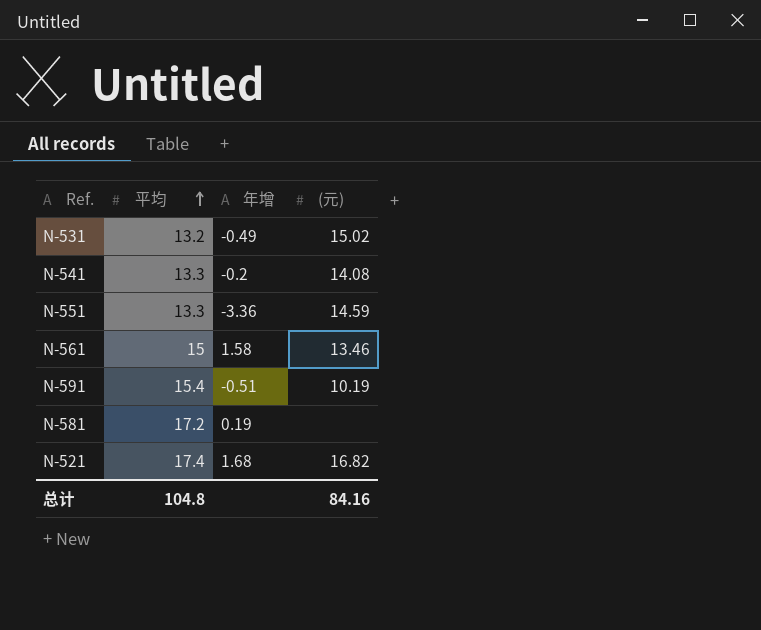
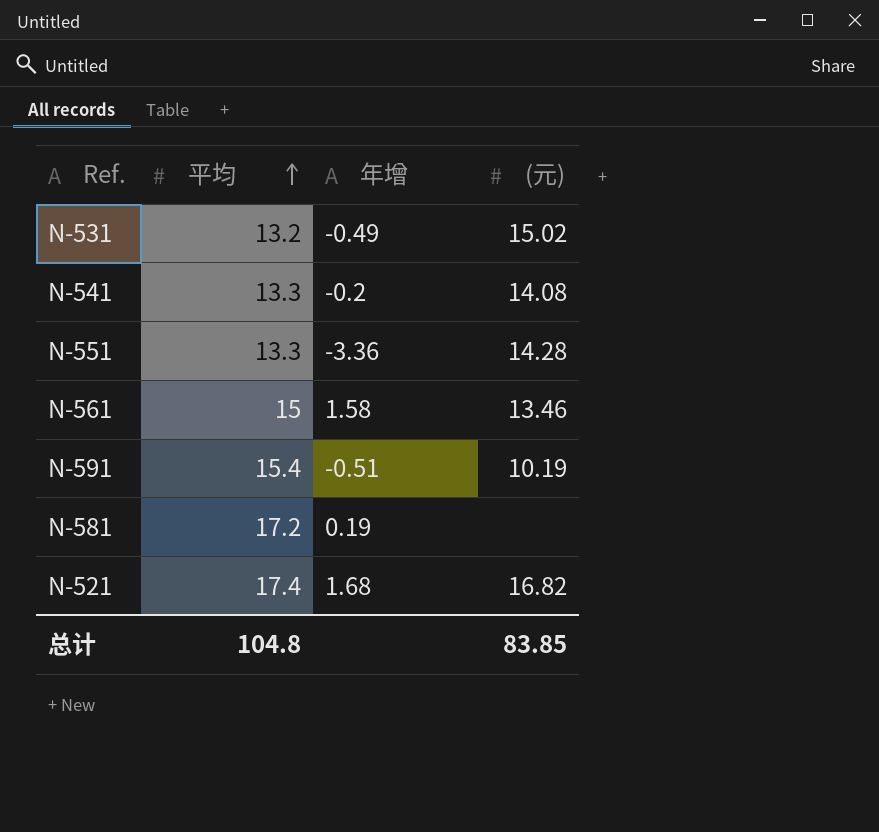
N-551 | (元): 14.59 -> 14.28
总计 | (元): 84.16 -> 83.85

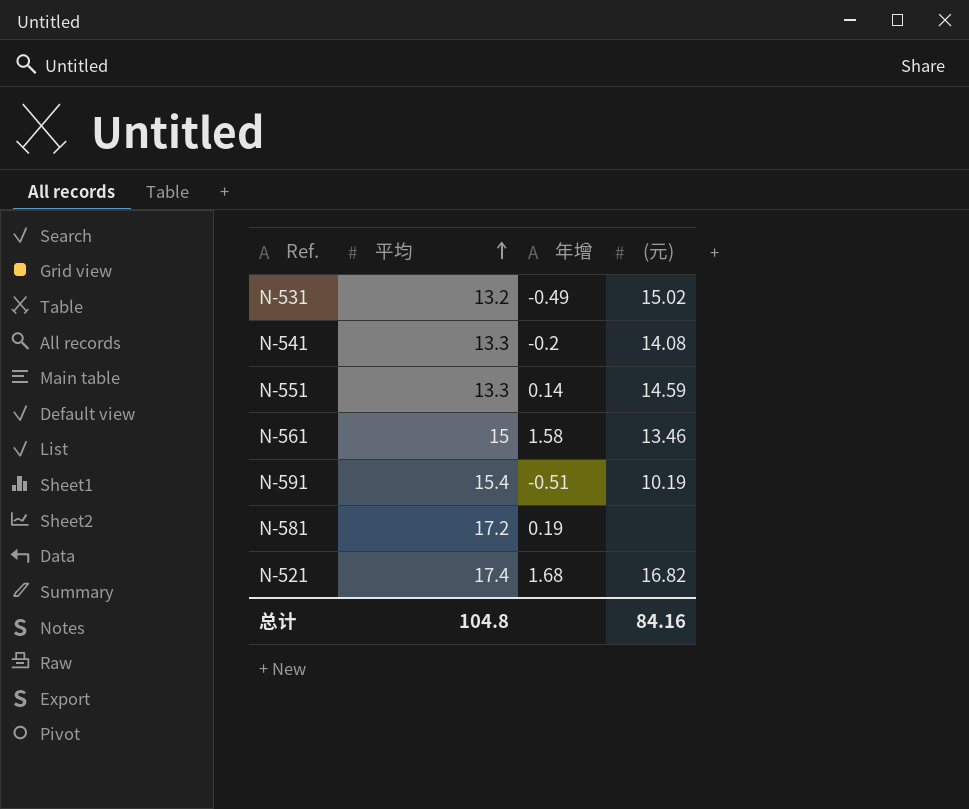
N-551 | 年增: -3.36 -> 0.14
N-551 | (元): 14.28 -> 14.59
总计 | (元): 83.85 -> 84.16

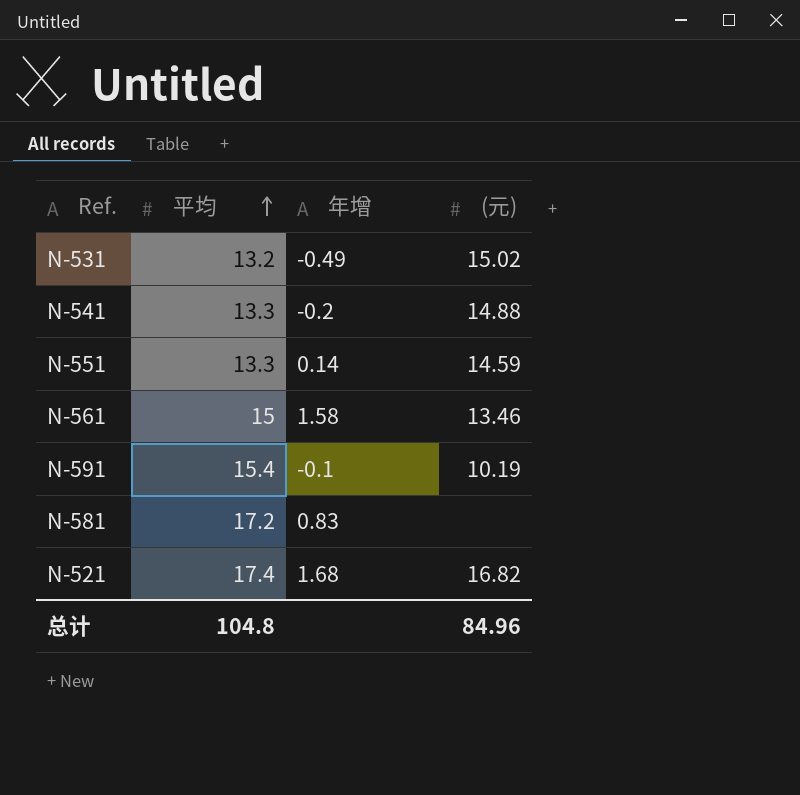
N-541 | (元): 14.08 -> 14.88
N-591 | 年增: -0.51 -> -0.1
N-581 | 年增: 0.19 -> 0.83
总计 | (元): 84.16 -> 84.96

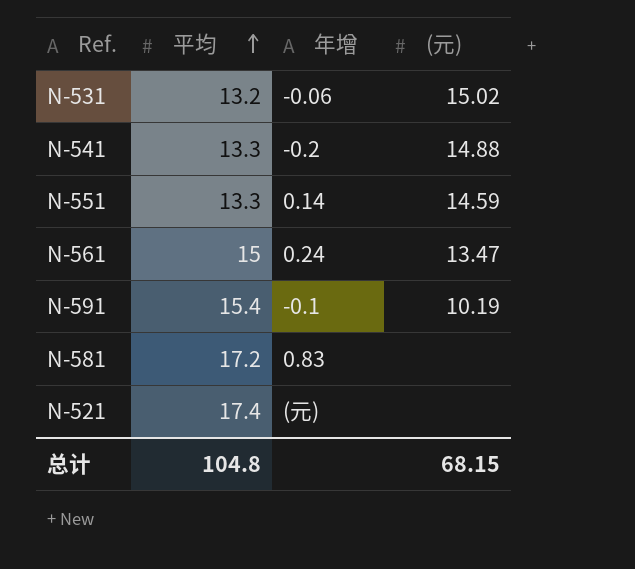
N-531 | 年增: -0.49 -> -0.06
N-561 | 年增: 1.58 -> 0.24
N-561 | (元): 13.46 -> 13.47
N-521 | 年增: 1.68 -> (元)
N-521 | (元): 16.82 -> none
总计 | (元): 84.96 -> 68.15

